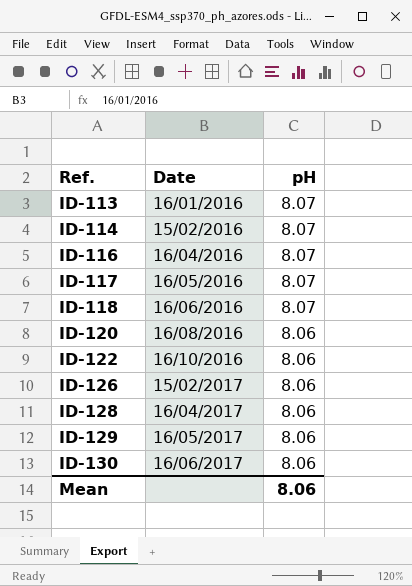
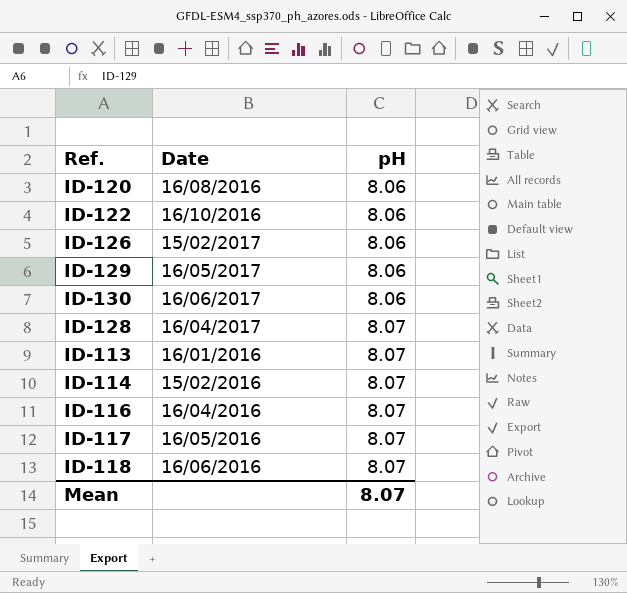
row order: Ref. ascending -> pH ascending
ID-128 | pH: 8.06 -> 8.07
Mean | pH: 8.06 -> 8.07

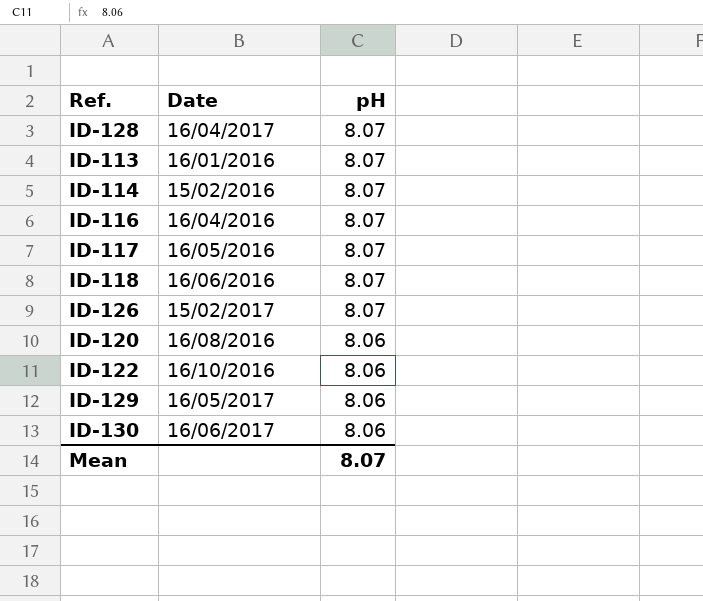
row order: pH ascending -> pH descending
ID-126 | pH: 8.06 -> 8.07

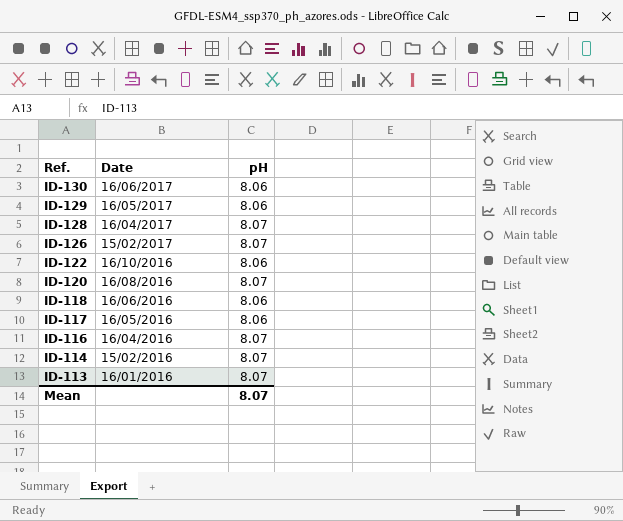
row order: pH descending -> Ref. descending
ID-120 | pH: 8.06 -> 8.07
ID-118 | pH: 8.07 -> 8.06
ID-117 | pH: 8.07 -> 8.06

